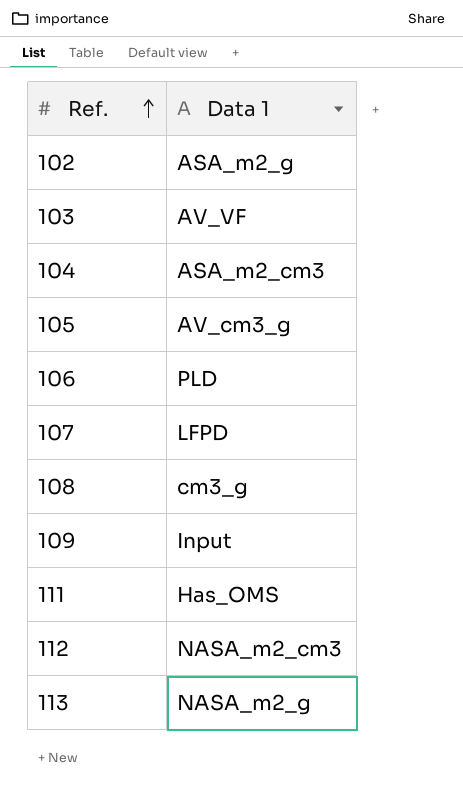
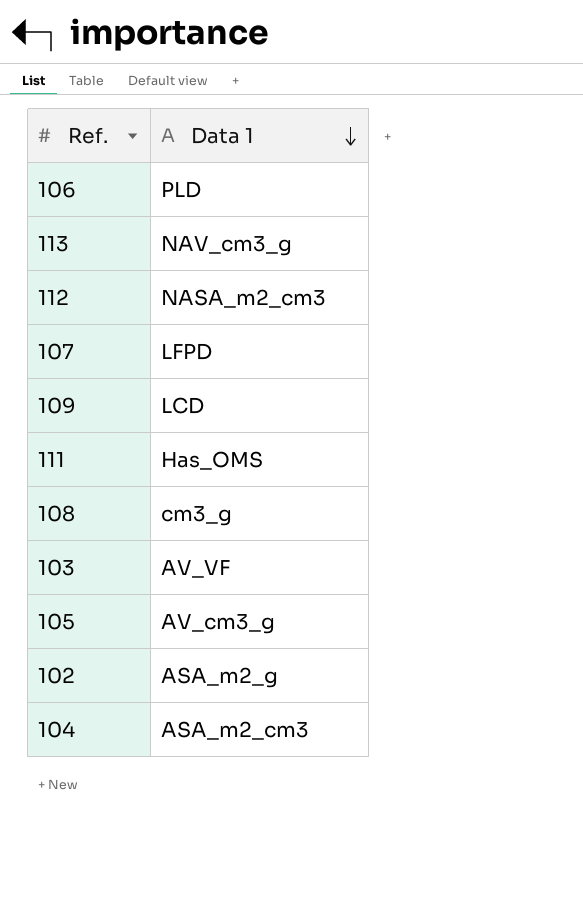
row order: Ref. ascending -> Data 1 descending
113 | Data 1: NASA_m2_g -> NAV_cm3_g
109 | Data 1: Input -> LCD

